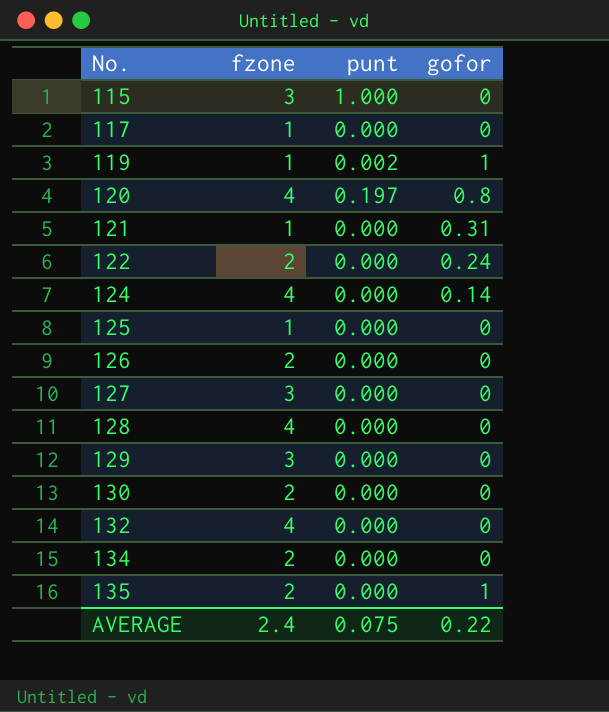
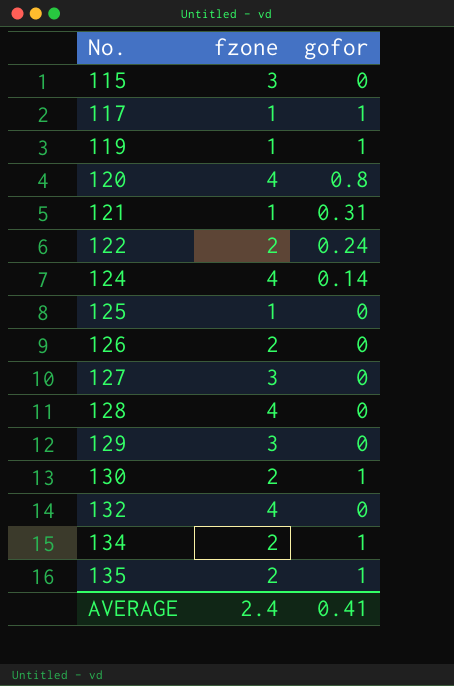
column punt | position: 3 -> none
117 | gofor: 0 -> 1
130 | gofor: 0 -> 1
134 | gofor: 0 -> 1
AVERAGE | gofor: 0.22 -> 0.41

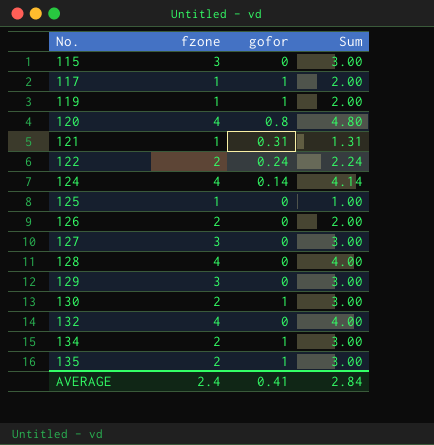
column Sum | formula: none -> [fzone] + [gofor]

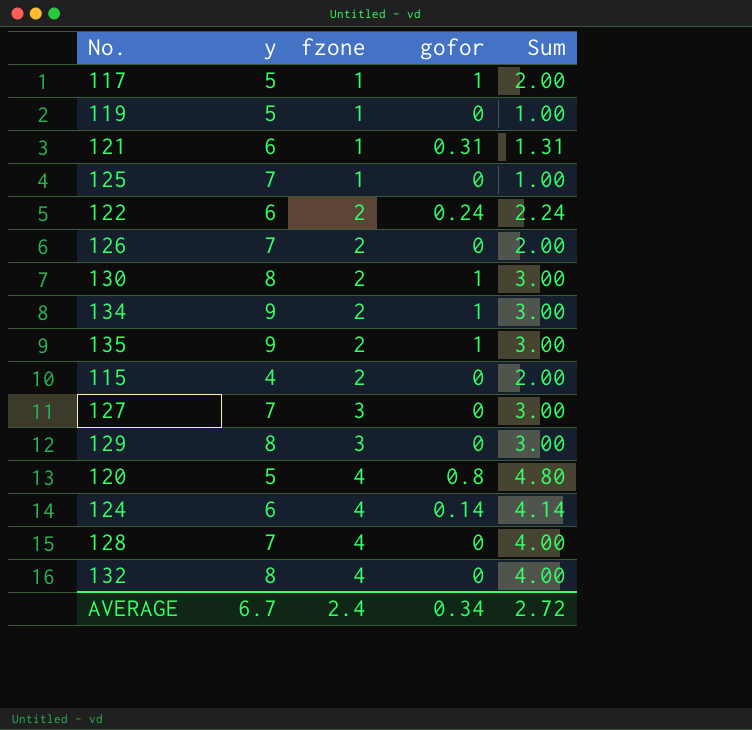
row order: No. ascending -> fzone ascending
column y | position: none -> 2
119 | gofor: 1 -> 0
119 | Sum: 2.00 -> 1.00
115 | fzone: 3 -> 2
115 | Sum: 3.00 -> 2.00
AVERAGE | gofor: 0.41 -> 0.34
AVERAGE | Sum: 2.84 -> 2.72

